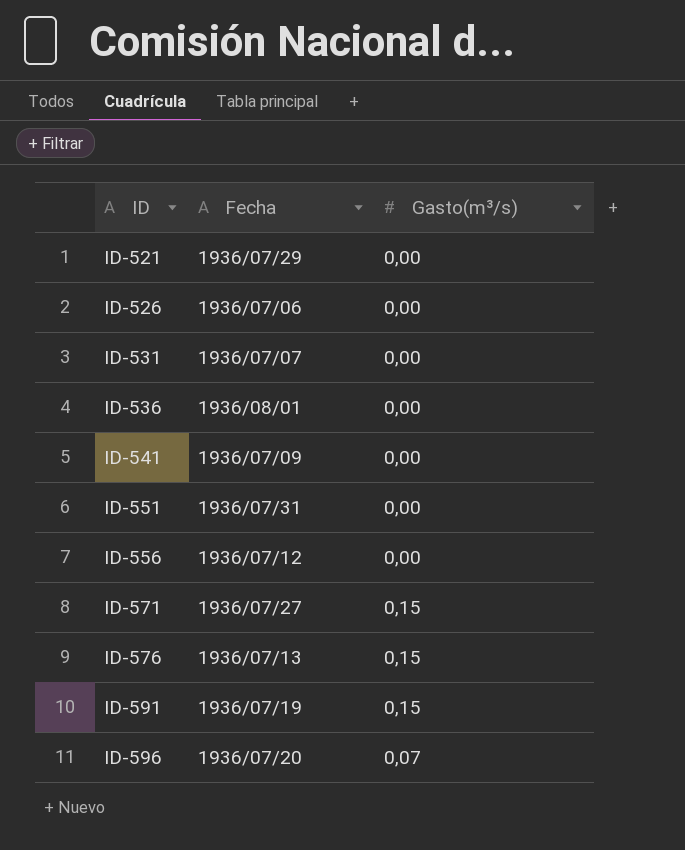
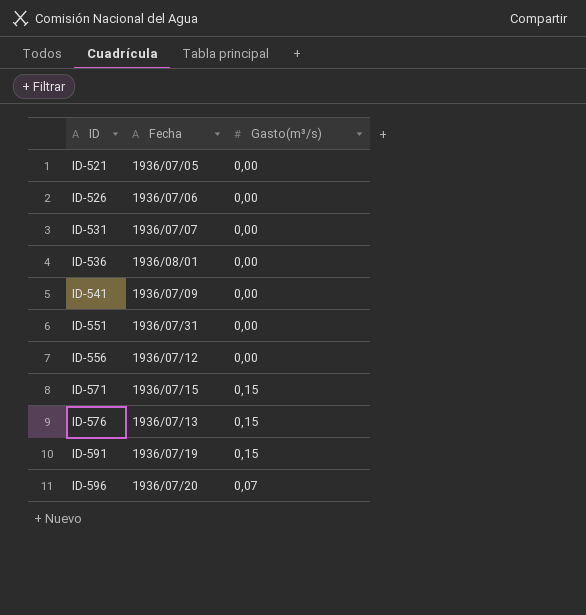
ID-521 | Fecha: 1936/07/29 -> 1936/07/05
ID-571 | Fecha: 1936/07/27 -> 1936/07/15

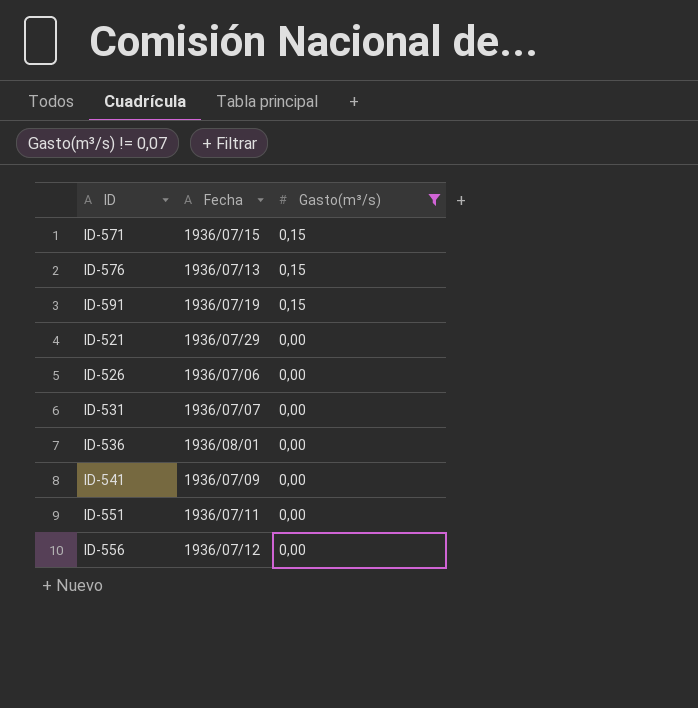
filter: none -> Gasto(m³/s) != 0,07
row order: ID ascending -> Gasto(m³/s) descending
ID-521 | Fecha: 1936/07/05 -> 1936/07/29
ID-551 | Fecha: 1936/07/31 -> 1936/07/11

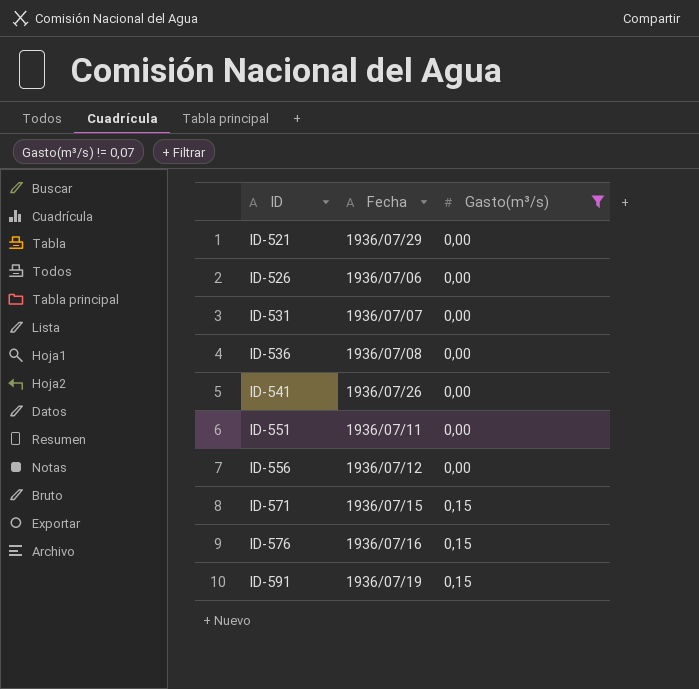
row order: Gasto(m³/s) descending -> ID ascending
ID-536 | Fecha: 1936/08/01 -> 1936/07/08
ID-541 | Fecha: 1936/07/09 -> 1936/07/26
ID-576 | Fecha: 1936/07/13 -> 1936/07/16

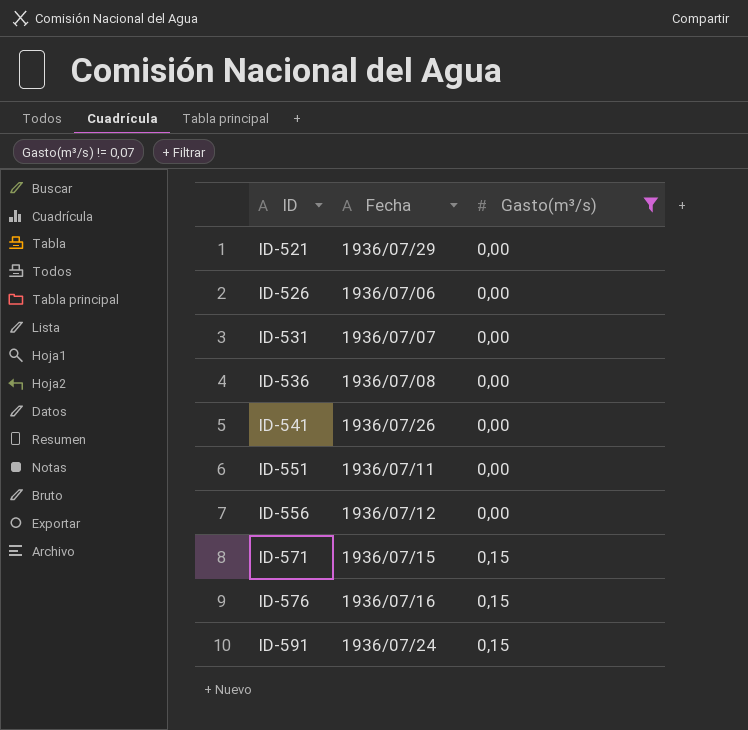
ID-591 | Fecha: 1936/07/19 -> 1936/07/24

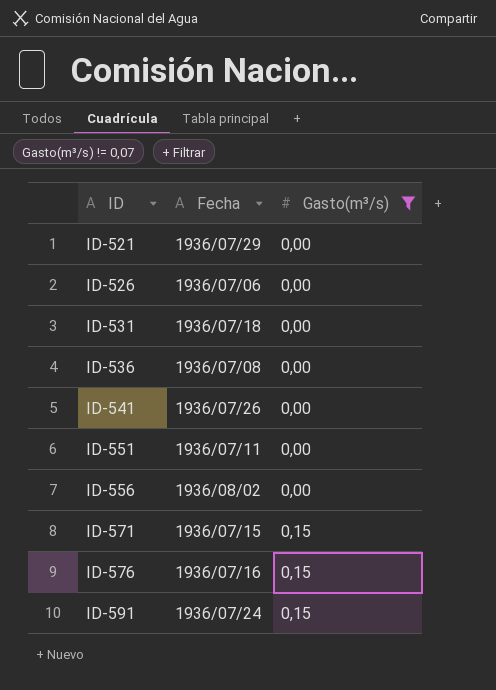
ID-531 | Fecha: 1936/07/07 -> 1936/07/18
ID-556 | Fecha: 1936/07/12 -> 1936/08/02

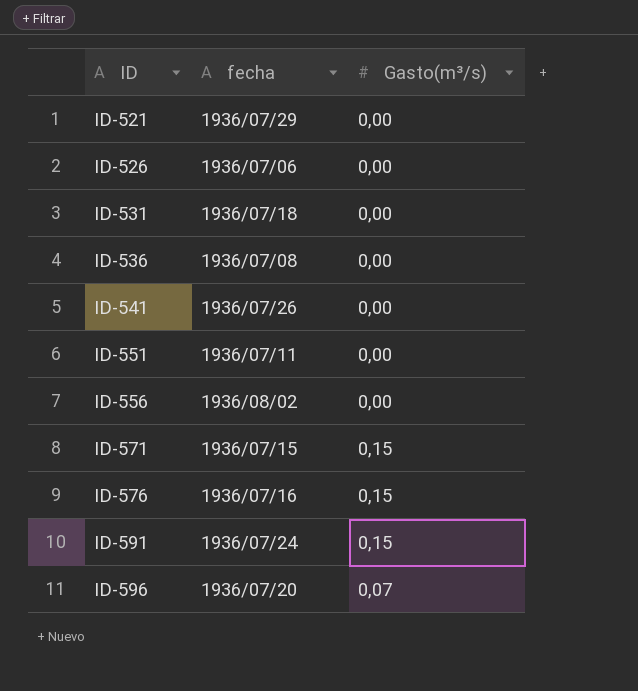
filter: Gasto(m³/s) != 0,07 -> none
column name: Fecha -> fecha

